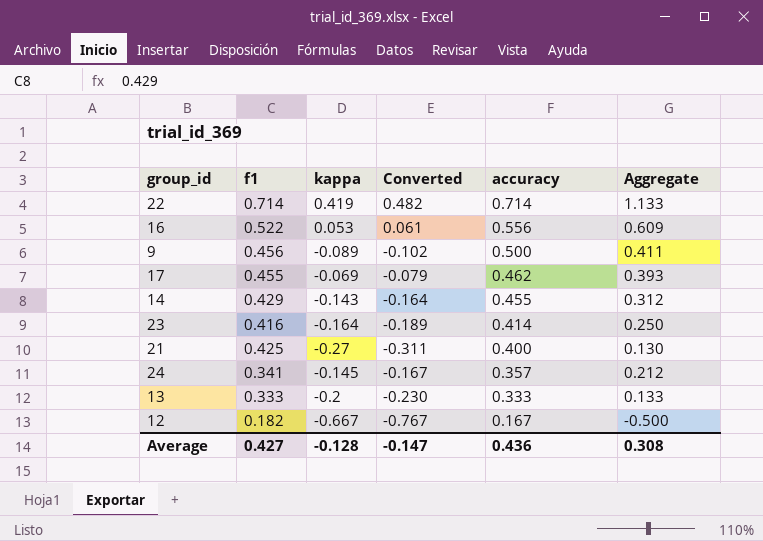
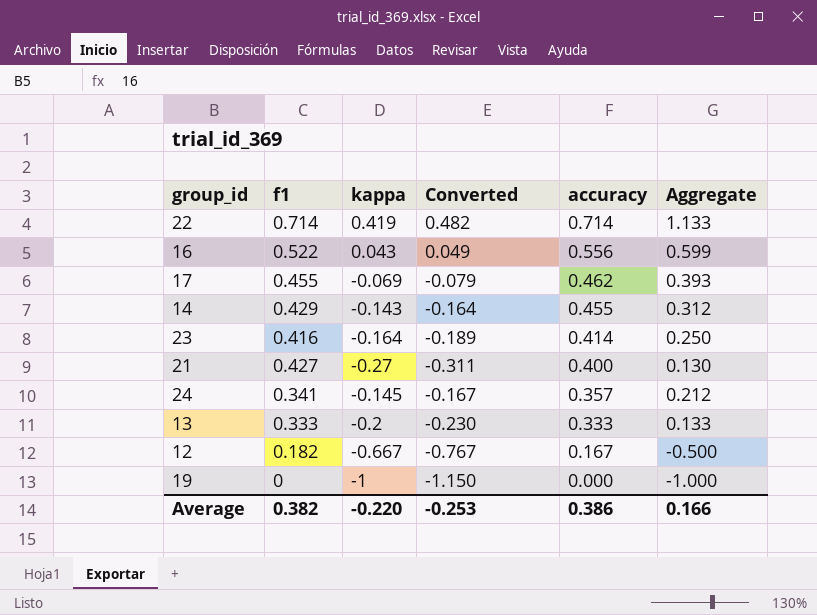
row 9: 0.456 | -0.089 | -0.102 | 0.500 | 0.411 -> none
16 | kappa: 0.053 -> 0.043
16 | Converted: 0.061 -> 0.049
16 | Aggregate: 0.609 -> 0.599
21 | f1: 0.425 -> 0.427
row 19: none -> 0 | -1 | -1.150 | 0.000 | -1.000
Average | f1: 0.427 -> 0.382
Average | kappa: -0.128 -> -0.220
Average | Converted: -0.147 -> -0.253
Average | accuracy: 0.436 -> 0.386
Average | Aggregate: 0.308 -> 0.166

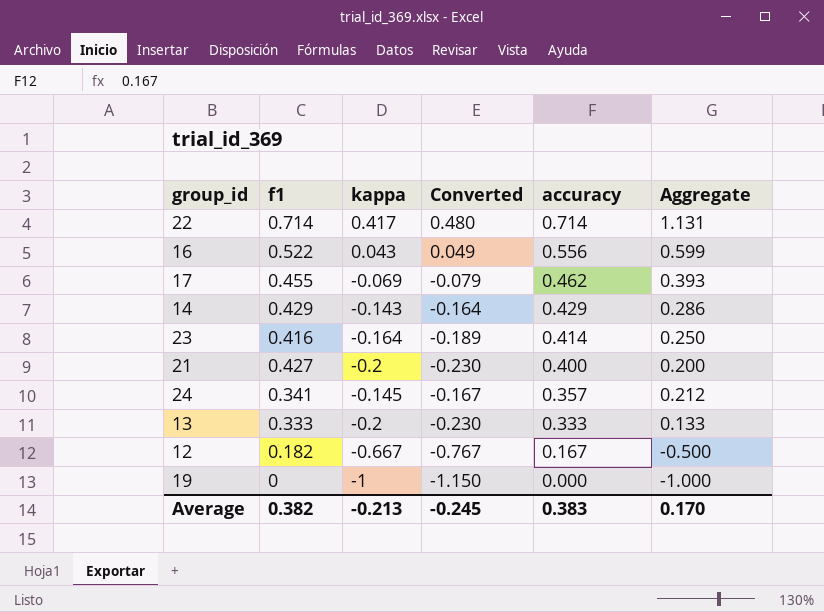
22 | kappa: 0.419 -> 0.417
22 | Converted: 0.482 -> 0.480
22 | Aggregate: 1.133 -> 1.131
14 | accuracy: 0.455 -> 0.429
14 | Aggregate: 0.312 -> 0.286
21 | kappa: -0.27 -> -0.2
21 | Converted: -0.311 -> -0.230
21 | Aggregate: 0.130 -> 0.200
Average | kappa: -0.220 -> -0.213
Average | Converted: -0.253 -> -0.245
Average | accuracy: 0.386 -> 0.383
Average | Aggregate: 0.166 -> 0.170

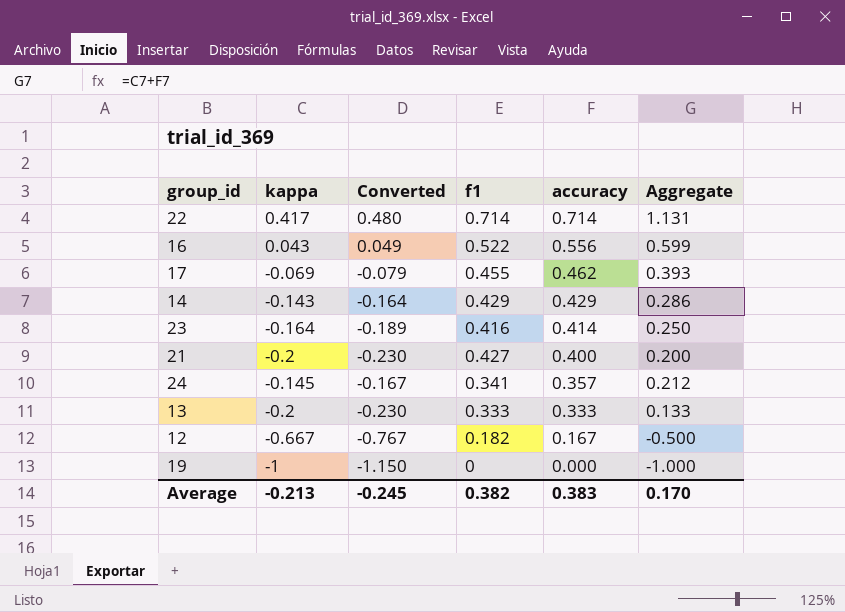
column f1 | position: 2 -> 4

